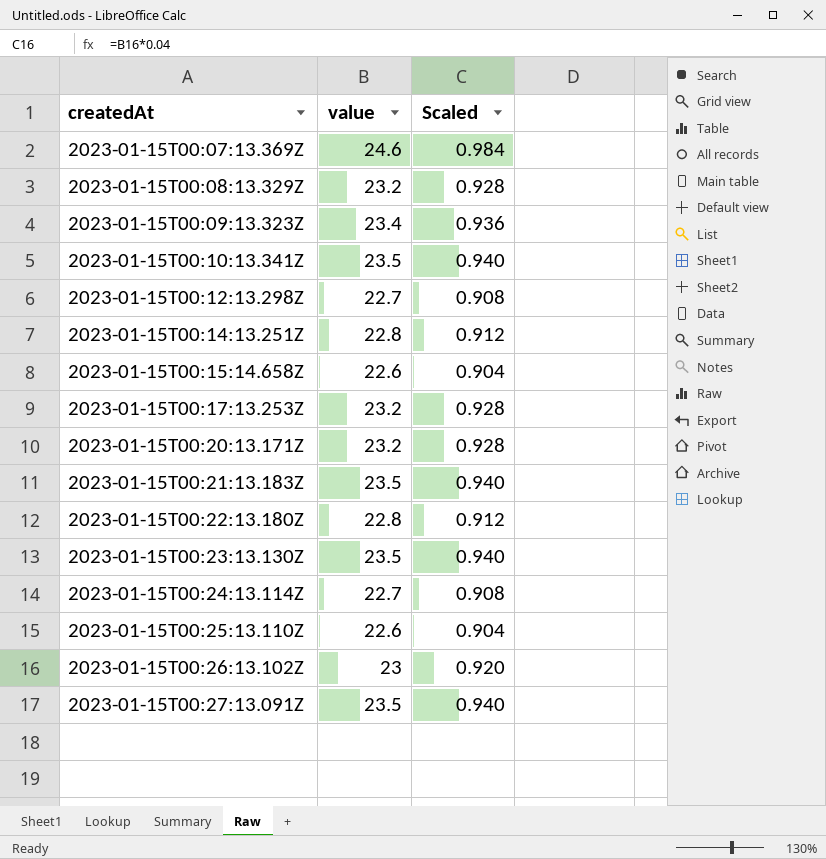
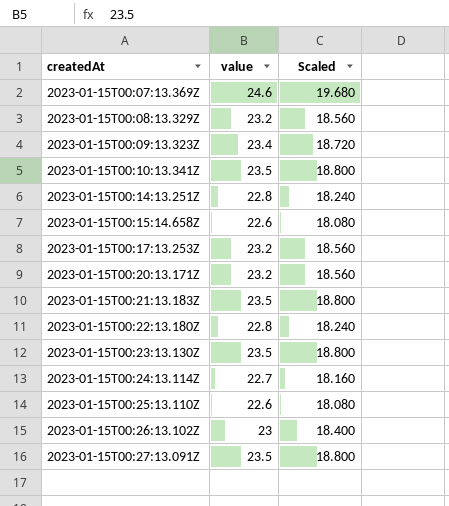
column Scaled | formula: [value] * 0.04 -> [value] * 0.8
row 2023-01-15T00:12:13.298Z: 22.7 | 0.908 -> none

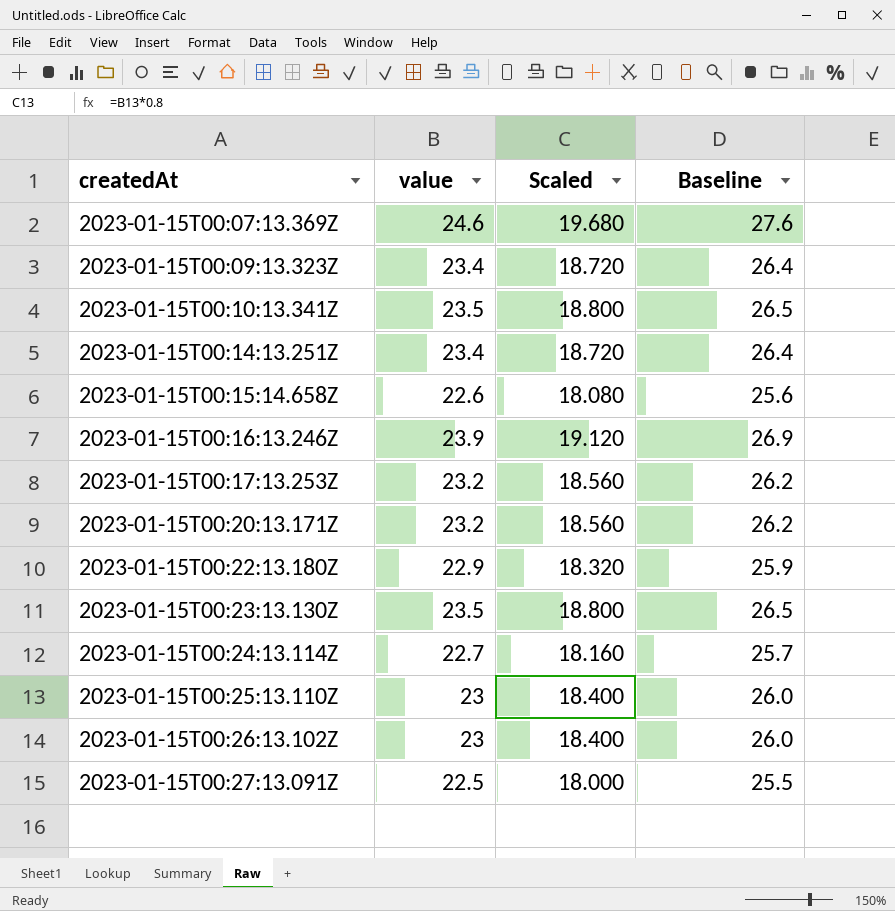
column Baseline | formula: none -> [value] + 3
row 2023-01-15T00:08:13.329Z: 23.2 | 18.560 -> none
row 2023-01-15T00:21:13.183Z: 23.5 | 18.800 -> none
2023-01-15T00:14:13.251Z | value: 22.8 -> 23.4
2023-01-15T00:14:13.251Z | Scaled: 18.240 -> 18.720
row 2023-01-15T00:16:13.246Z: none -> 23.9 | 19.120 | 26.9
2023-01-15T00:22:13.180Z | value: 22.8 -> 22.9
2023-01-15T00:22:13.180Z | Scaled: 18.240 -> 18.320
2023-01-15T00:25:13.110Z | value: 22.6 -> 23
2023-01-15T00:25:13.110Z | Scaled: 18.080 -> 18.400
2023-01-15T00:27:13.091Z | value: 23.5 -> 22.5
2023-01-15T00:27:13.091Z | Scaled: 18.800 -> 18.000

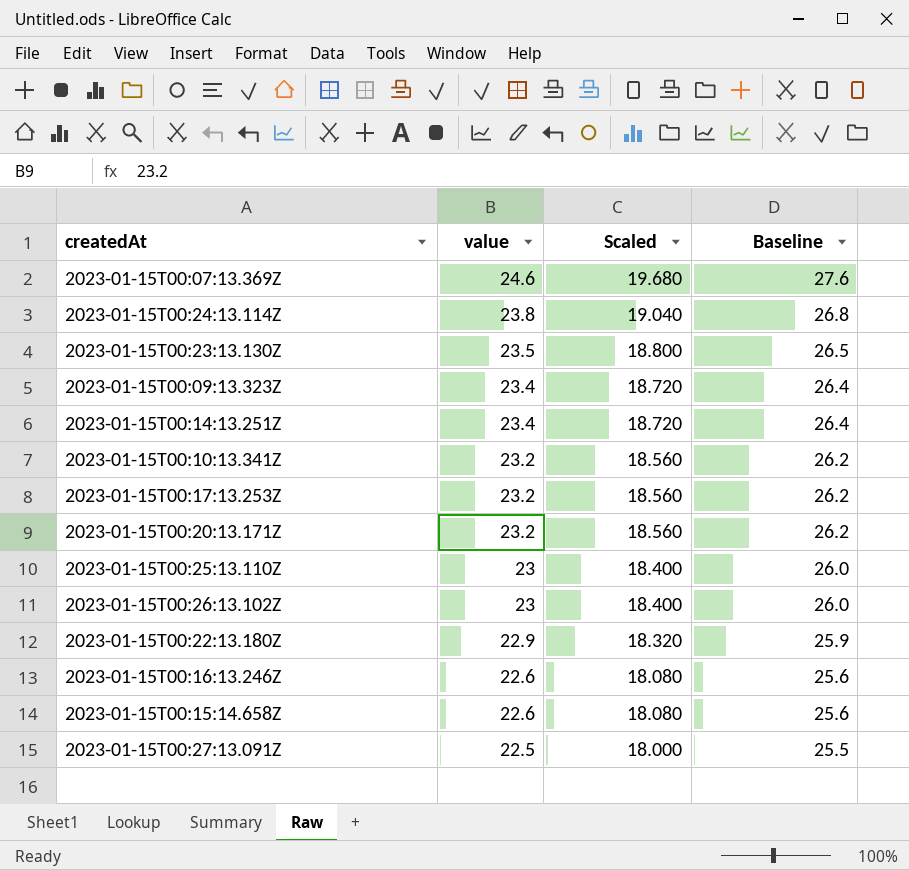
row order: createdAt ascending -> value descending
2023-01-15T00:24:13.114Z | value: 22.7 -> 23.8
2023-01-15T00:24:13.114Z | Scaled: 18.160 -> 19.040
2023-01-15T00:24:13.114Z | Baseline: 25.7 -> 26.8
2023-01-15T00:10:13.341Z | value: 23.5 -> 23.2
2023-01-15T00:10:13.341Z | Scaled: 18.800 -> 18.560
2023-01-15T00:10:13.341Z | Baseline: 26.5 -> 26.2
2023-01-15T00:16:13.246Z | value: 23.9 -> 22.6
2023-01-15T00:16:13.246Z | Scaled: 19.120 -> 18.080
2023-01-15T00:16:13.246Z | Baseline: 26.9 -> 25.6

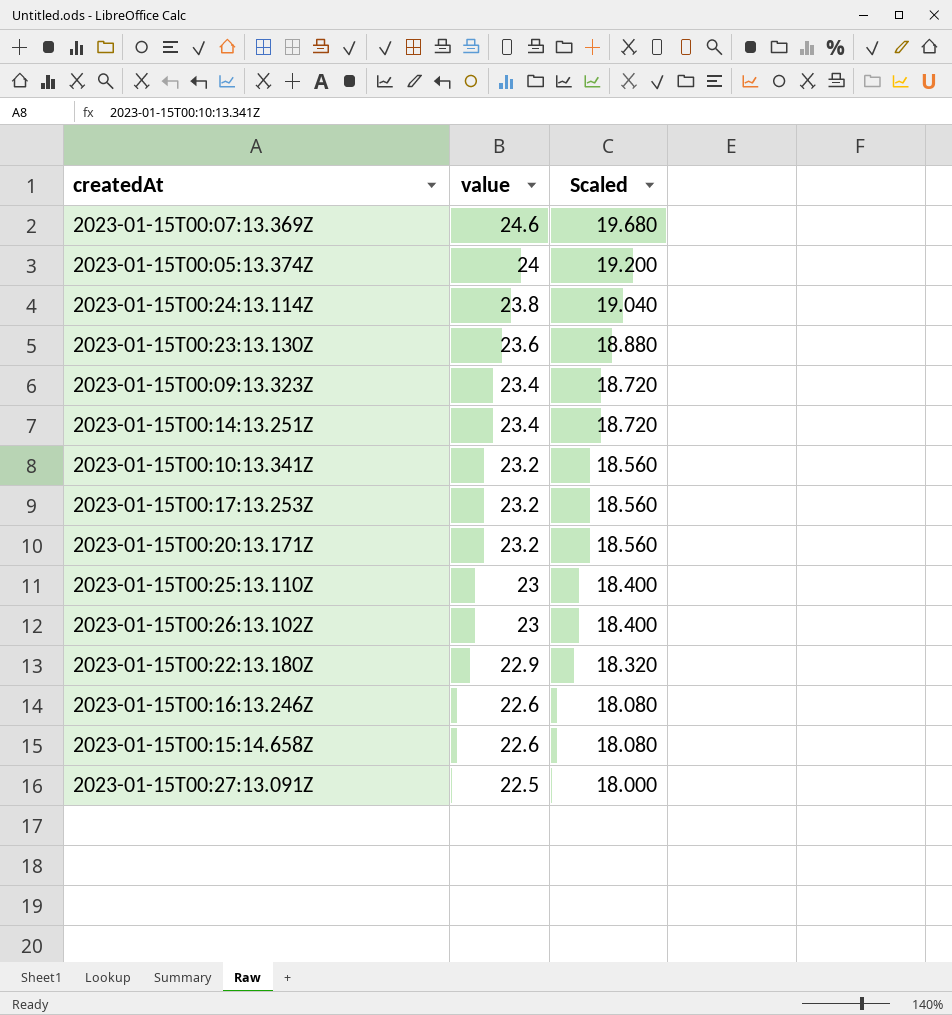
column Baseline | formula: [value] + 3 -> none
row 2023-01-15T00:05:13.374Z: none -> 24 | 19.200
2023-01-15T00:23:13.130Z | value: 23.5 -> 23.6
2023-01-15T00:23:13.130Z | Scaled: 18.800 -> 18.880

